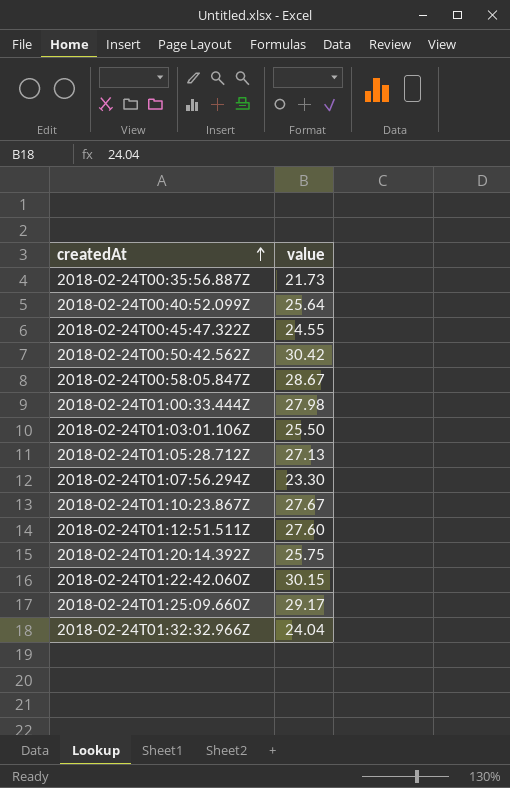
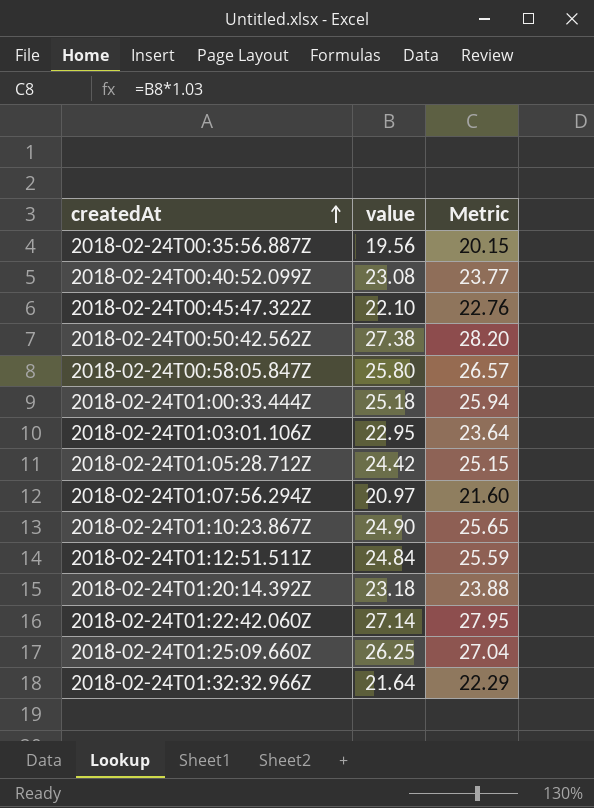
column Metric | formula: none -> [value] * 1.03
2018-02-24T00:35:56.887Z | value: 21.73 -> 19.56
2018-02-24T00:40:52.099Z | value: 25.64 -> 23.08
2018-02-24T00:45:47.322Z | value: 24.55 -> 22.10
2018-02-24T00:50:42.562Z | value: 30.42 -> 27.38
2018-02-24T00:58:05.847Z | value: 28.67 -> 25.80
2018-02-24T01:00:33.444Z | value: 27.98 -> 25.18
2018-02-24T01:03:01.106Z | value: 25.50 -> 22.95
2018-02-24T01:05:28.712Z | value: 27.13 -> 24.42
2018-02-24T01:07:56.294Z | value: 23.30 -> 20.97
2018-02-24T01:10:23.867Z | value: 27.67 -> 24.90
2018-02-24T01:12:51.511Z | value: 27.60 -> 24.84
2018-02-24T01:20:14.392Z | value: 25.75 -> 23.18
2018-02-24T01:22:42.060Z | value: 30.15 -> 27.14
2018-02-24T01:25:09.660Z | value: 29.17 -> 26.25
2018-02-24T01:32:32.966Z | value: 24.04 -> 21.64

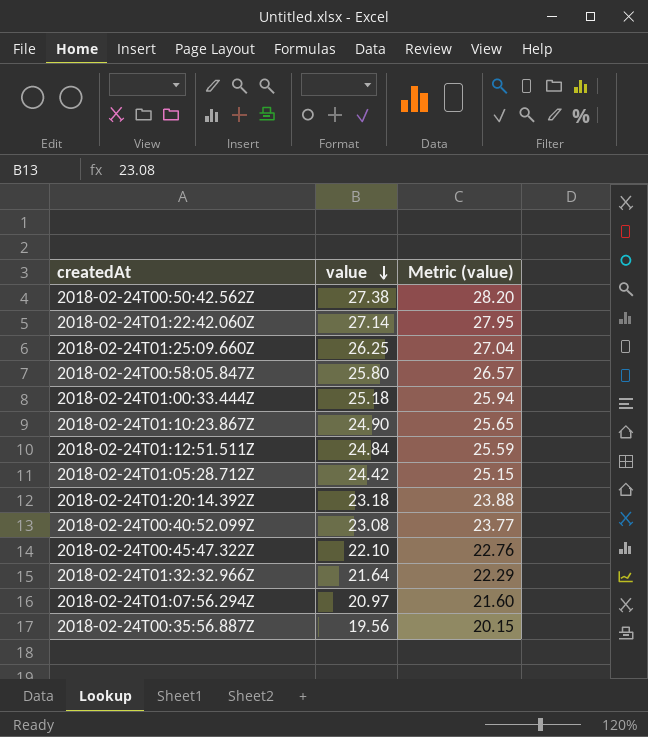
row order: createdAt ascending -> value descending
column name: Metric -> Metric (value)
row 2018-02-24T01:03:01.106Z: 22.95 | 23.64 -> none

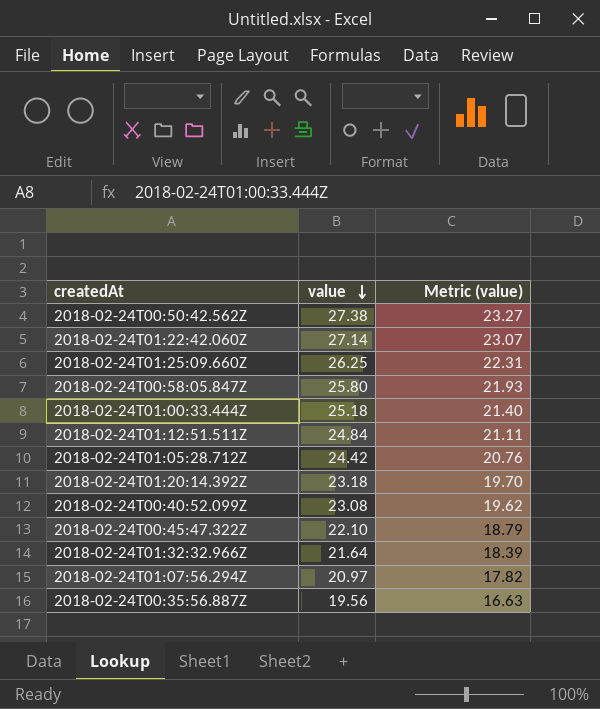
column Metric (value) | formula: [value] * 1.03 -> [value] * 0.85
row 2018-02-24T01:10:23.867Z: 24.90 | 25.65 -> none

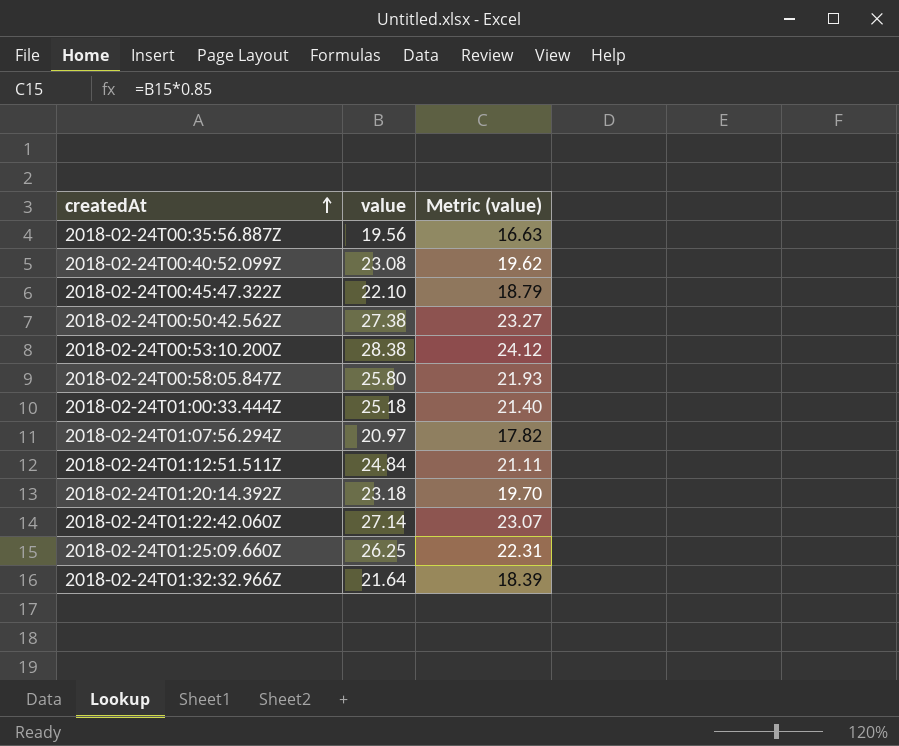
row order: value descending -> createdAt ascending
row 2018-02-24T01:05:28.712Z: 24.42 | 20.76 -> none
row 2018-02-24T00:53:10.200Z: none -> 28.38 | 24.12

